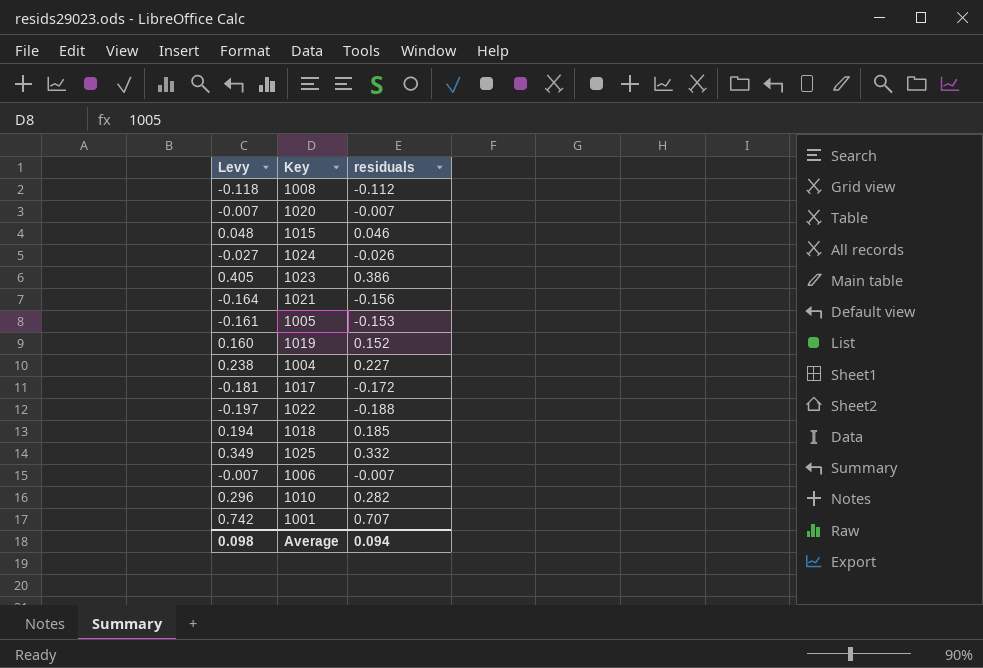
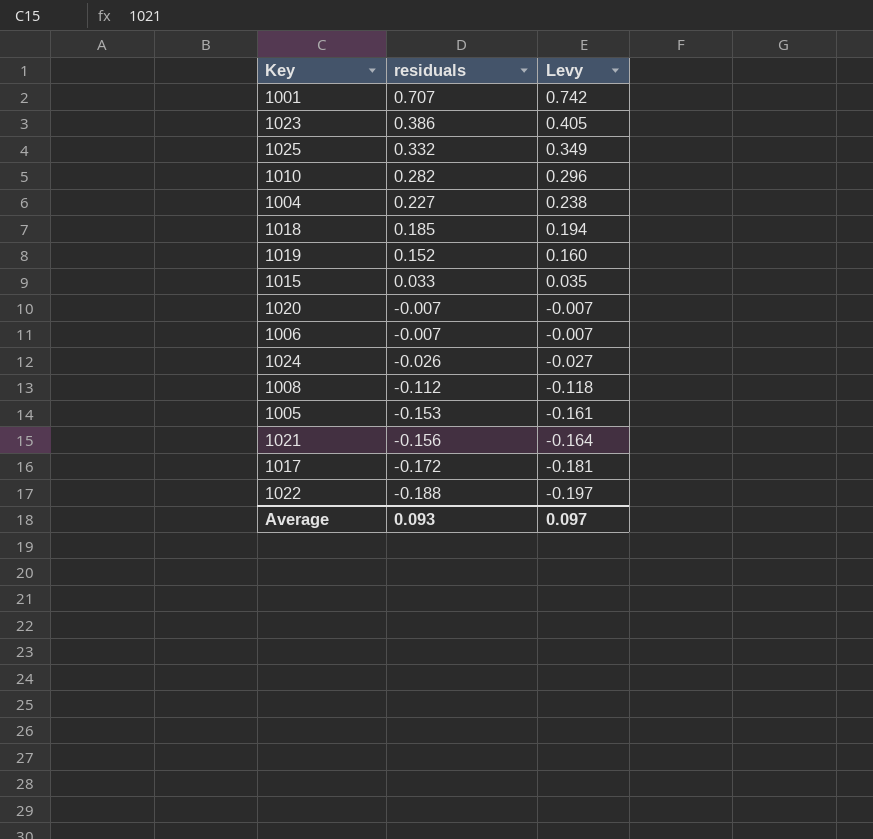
row order: none -> residuals descending
column Levy | position: 1 -> 3
1015 | residuals: 0.046 -> 0.033
1015 | Levy: 0.048 -> 0.035
Average | residuals: 0.094 -> 0.093
Average | Levy: 0.098 -> 0.097

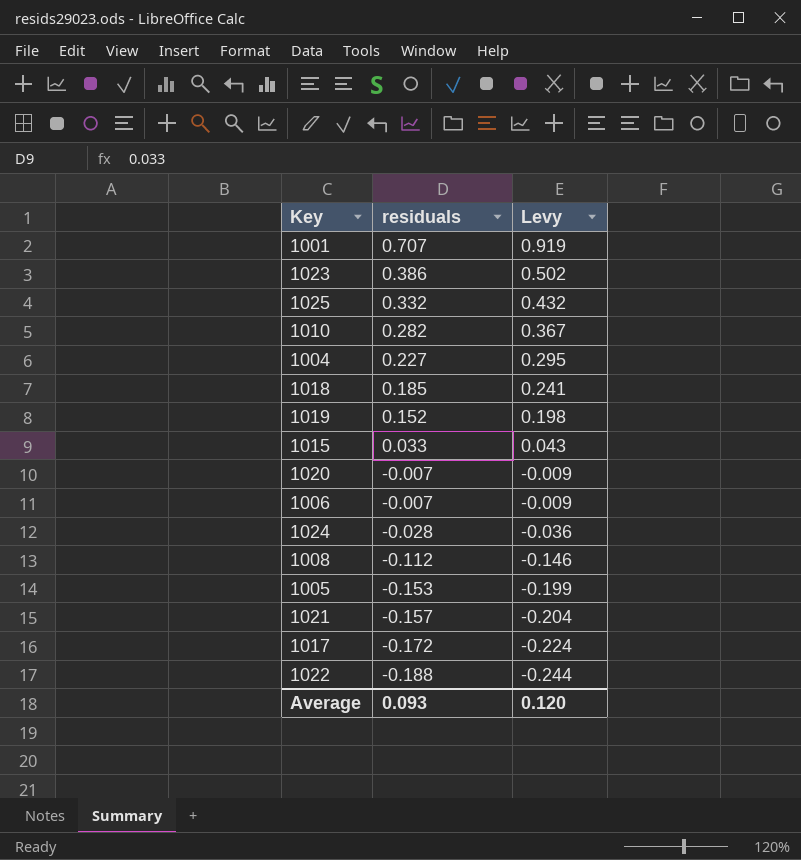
column Levy | formula: [residuals] * 1.05 -> [residuals] * 1.3
1024 | residuals: -0.026 -> -0.028
1021 | residuals: -0.156 -> -0.157
Average | Levy: 0.097 -> 0.120

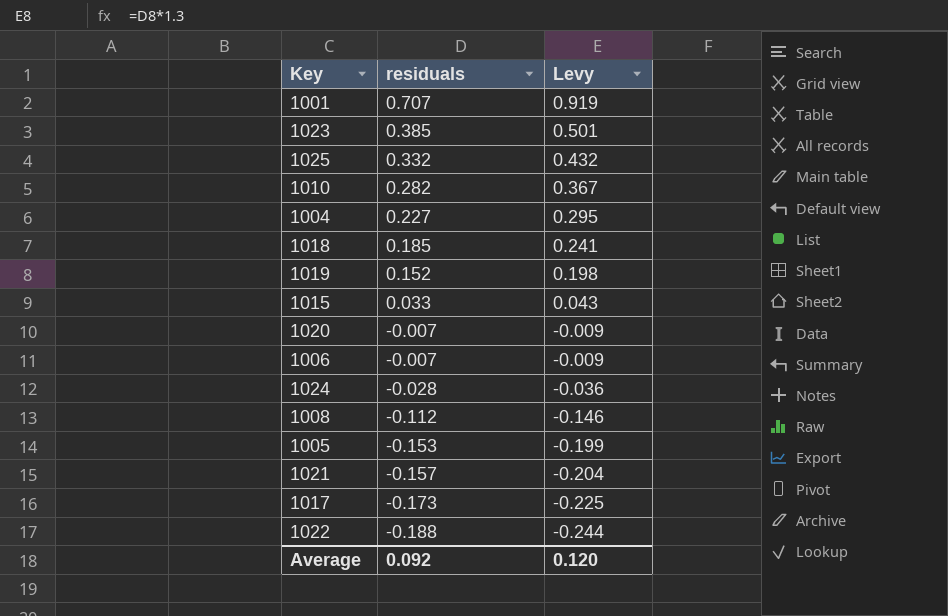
1023 | residuals: 0.386 -> 0.385
1023 | Levy: 0.502 -> 0.501
1017 | residuals: -0.172 -> -0.173
1017 | Levy: -0.224 -> -0.225
Average | residuals: 0.093 -> 0.092

